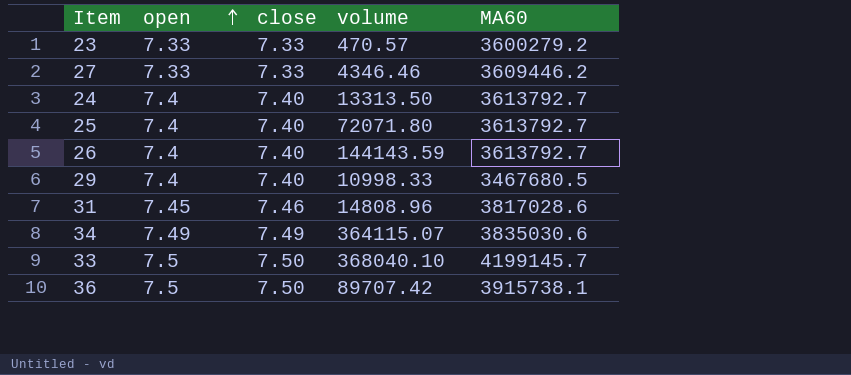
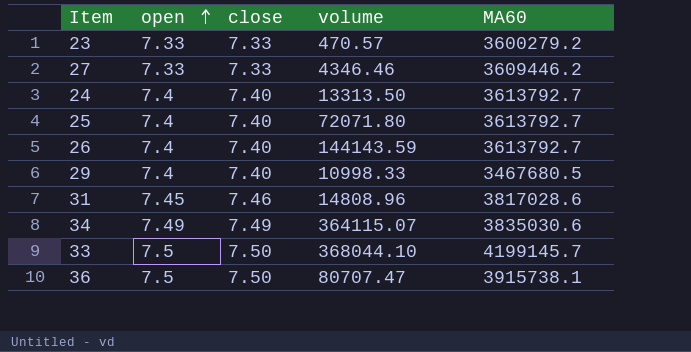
33 | volume: 368040.10 -> 368044.10
36 | volume: 89707.42 -> 80707.47

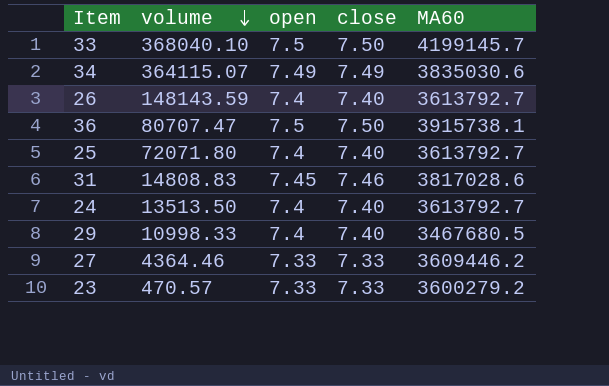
row order: open ascending -> volume descending
column volume | position: 4 -> 2
33 | volume: 368044.10 -> 368040.10
26 | volume: 144143.59 -> 148143.59
31 | volume: 14808.96 -> 14808.83
24 | volume: 13313.50 -> 13513.50
27 | volume: 4346.46 -> 4364.46

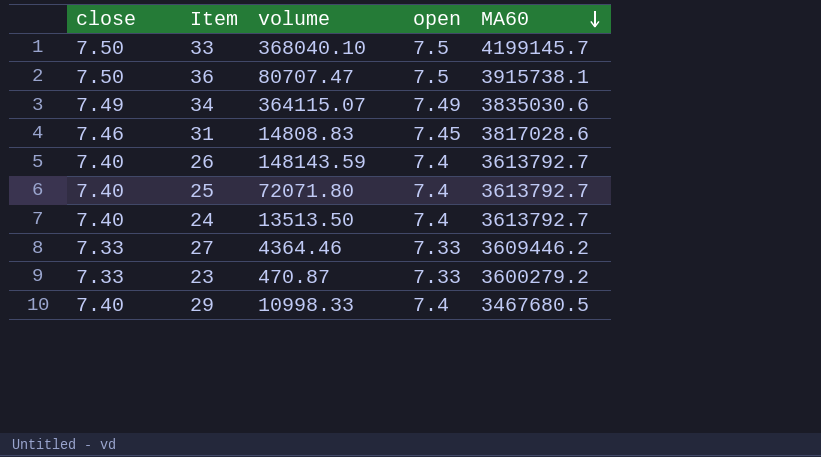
row order: volume descending -> MA60 descending
column close | position: 4 -> 1
23 | volume: 470.57 -> 470.87

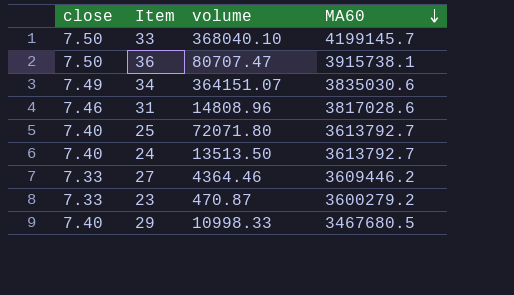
column open | position: 4 -> none
row 26: 7.40 | 148143.59 | 7.4 | 3613792.7 -> none
34 | volume: 364115.07 -> 364151.07
31 | volume: 14808.83 -> 14808.96

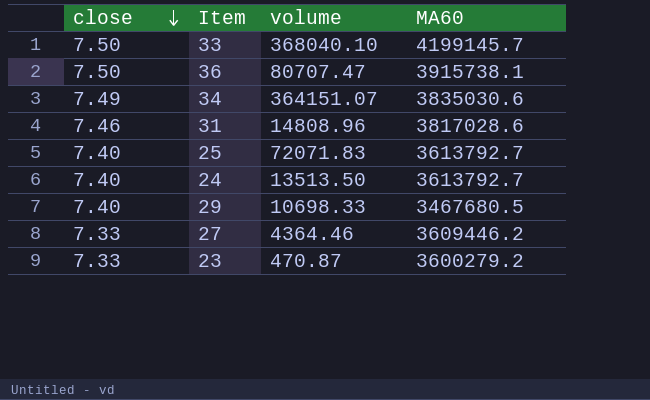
row order: MA60 descending -> close descending
25 | volume: 72071.80 -> 72071.83
29 | volume: 10998.33 -> 10698.33

